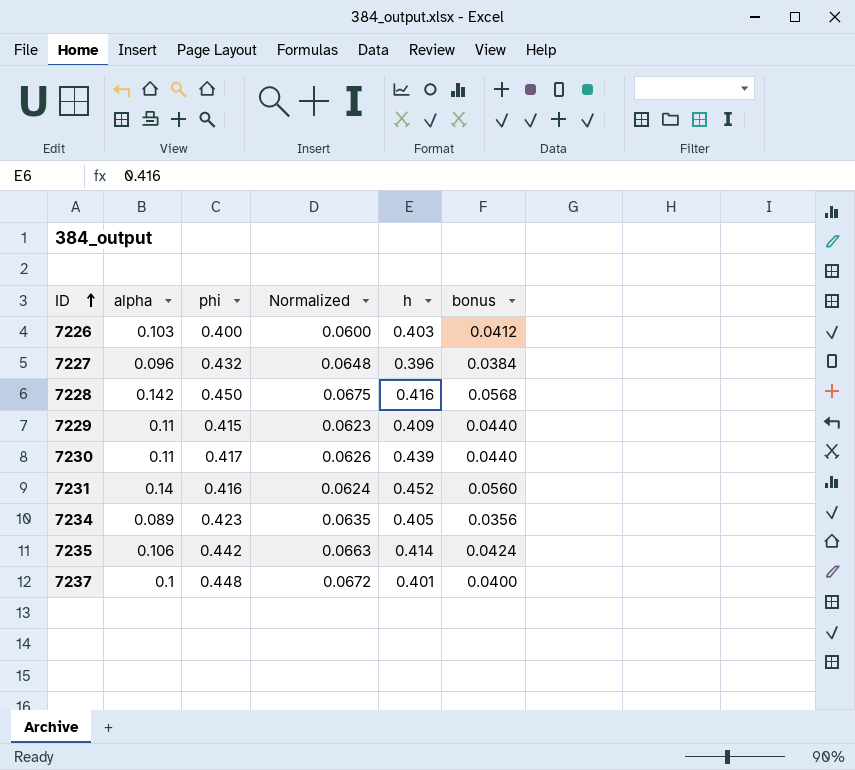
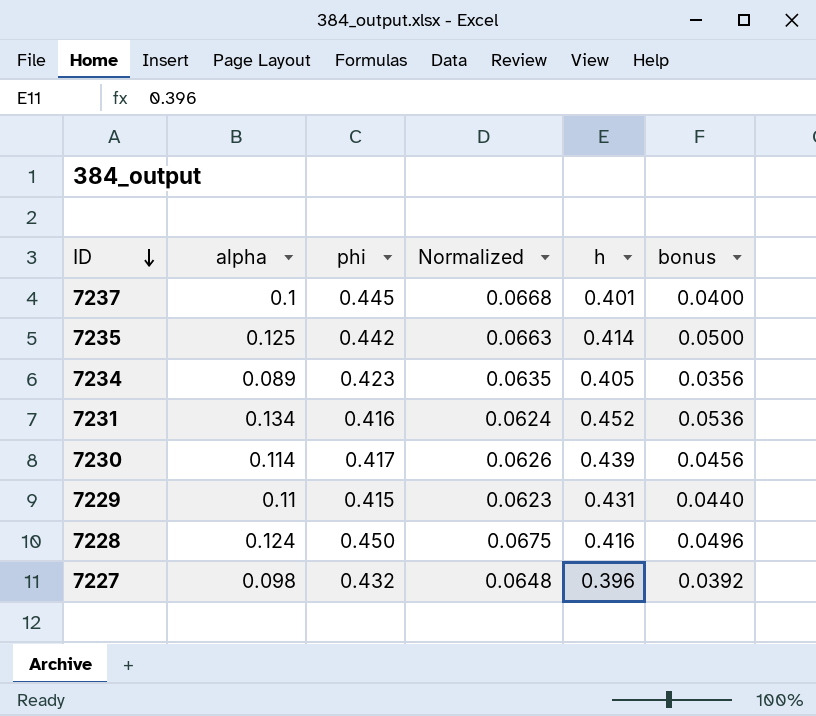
row order: ID ascending -> ID descending
row 7226: 0.103 | 0.400 | 0.0600 | 0.403 | 0.0412 -> none
7237 | phi: 0.448 -> 0.445
7237 | Normalized: 0.0672 -> 0.0668
7235 | alpha: 0.106 -> 0.125
7235 | bonus: 0.0424 -> 0.0500
7231 | alpha: 0.14 -> 0.134
7231 | bonus: 0.0560 -> 0.0536
7230 | alpha: 0.11 -> 0.114
7230 | bonus: 0.0440 -> 0.0456
7229 | h: 0.409 -> 0.431
7228 | alpha: 0.142 -> 0.124
7228 | bonus: 0.0568 -> 0.0496
7227 | alpha: 0.096 -> 0.098
7227 | bonus: 0.0384 -> 0.0392

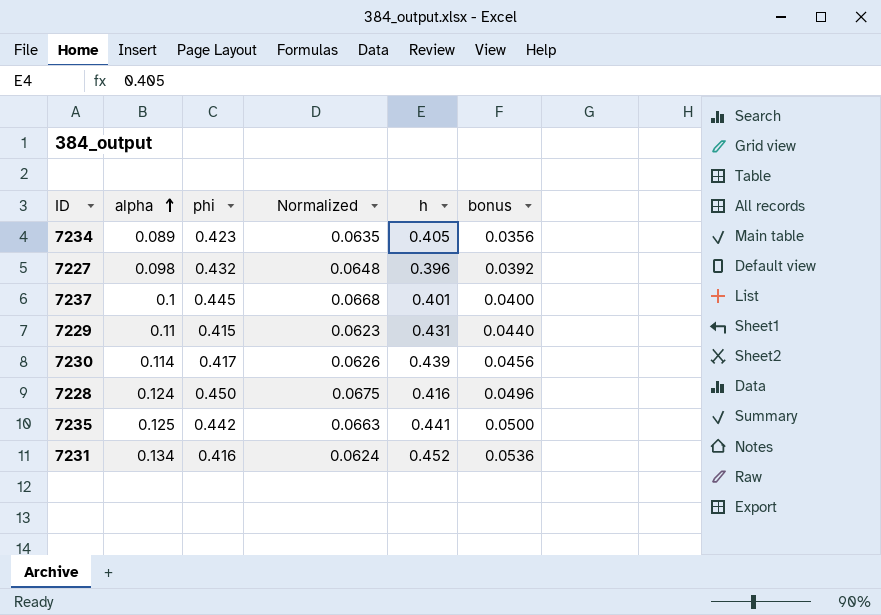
row order: ID descending -> alpha ascending
7235 | h: 0.414 -> 0.441

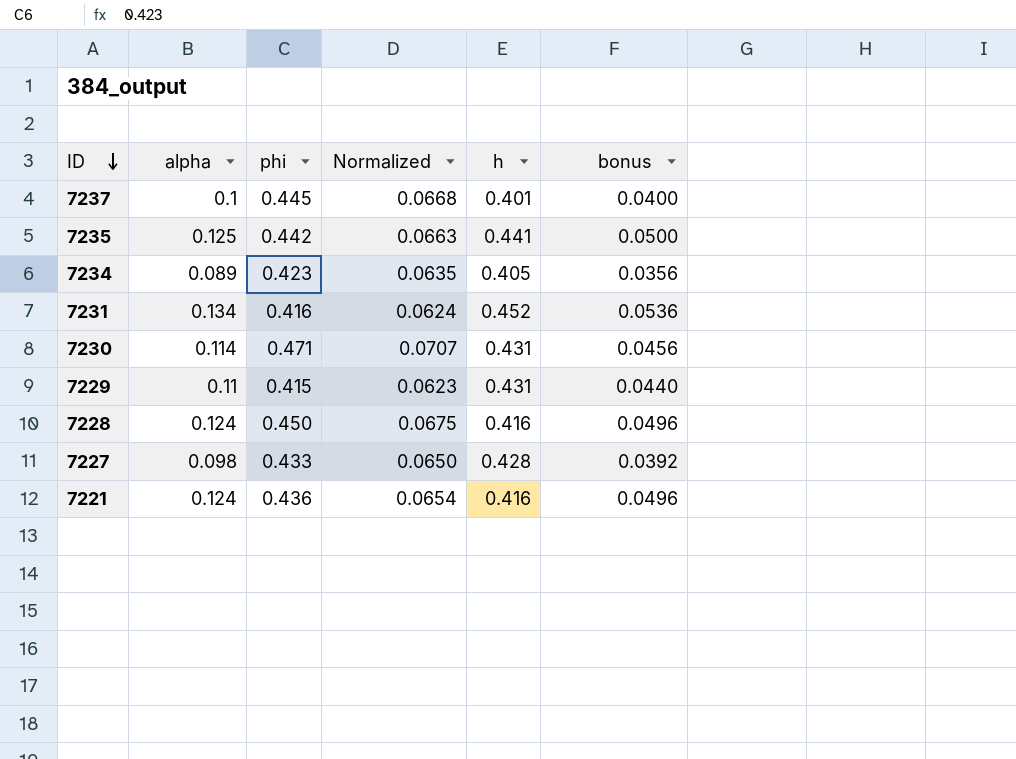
row order: alpha ascending -> ID descending
7230 | phi: 0.417 -> 0.471
7230 | Normalized: 0.0626 -> 0.0707
7230 | h: 0.439 -> 0.431
7227 | phi: 0.432 -> 0.433
7227 | Normalized: 0.0648 -> 0.0650
7227 | h: 0.396 -> 0.428
row 7221: none -> 0.124 | 0.436 | 0.0654 | 0.416 | 0.0496

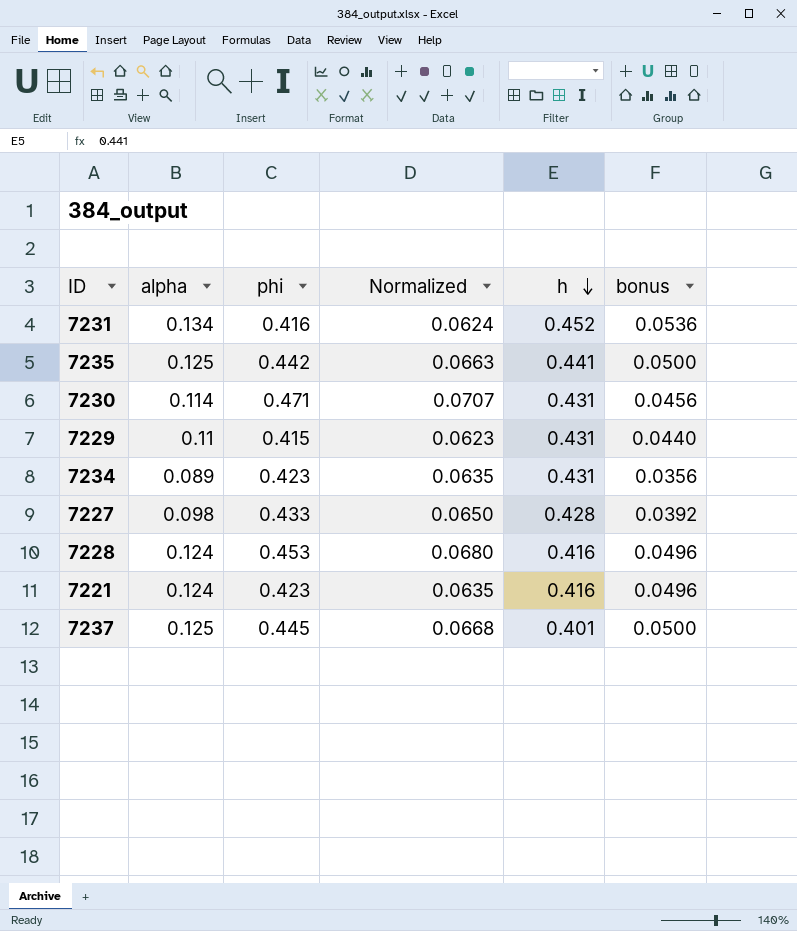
row order: ID descending -> h descending
7234 | h: 0.405 -> 0.431
7228 | phi: 0.450 -> 0.453
7228 | Normalized: 0.0675 -> 0.0680
7221 | phi: 0.436 -> 0.423
7221 | Normalized: 0.0654 -> 0.0635
7237 | alpha: 0.1 -> 0.125
7237 | bonus: 0.0400 -> 0.0500

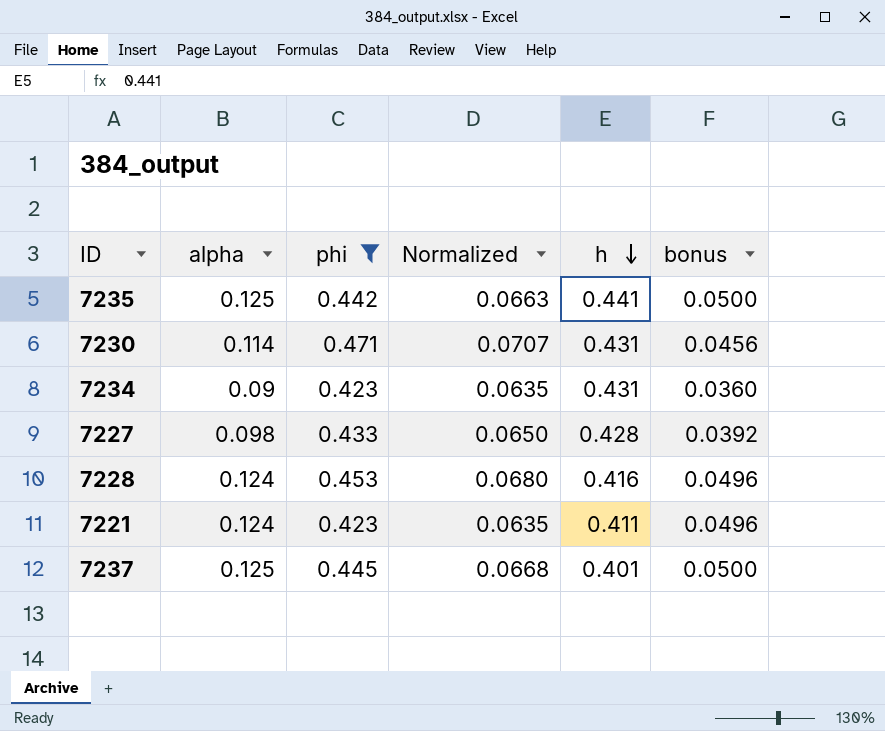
filter: none -> phi >= 0.423
7234 | alpha: 0.089 -> 0.09
7234 | bonus: 0.0356 -> 0.0360
7221 | h: 0.416 -> 0.411

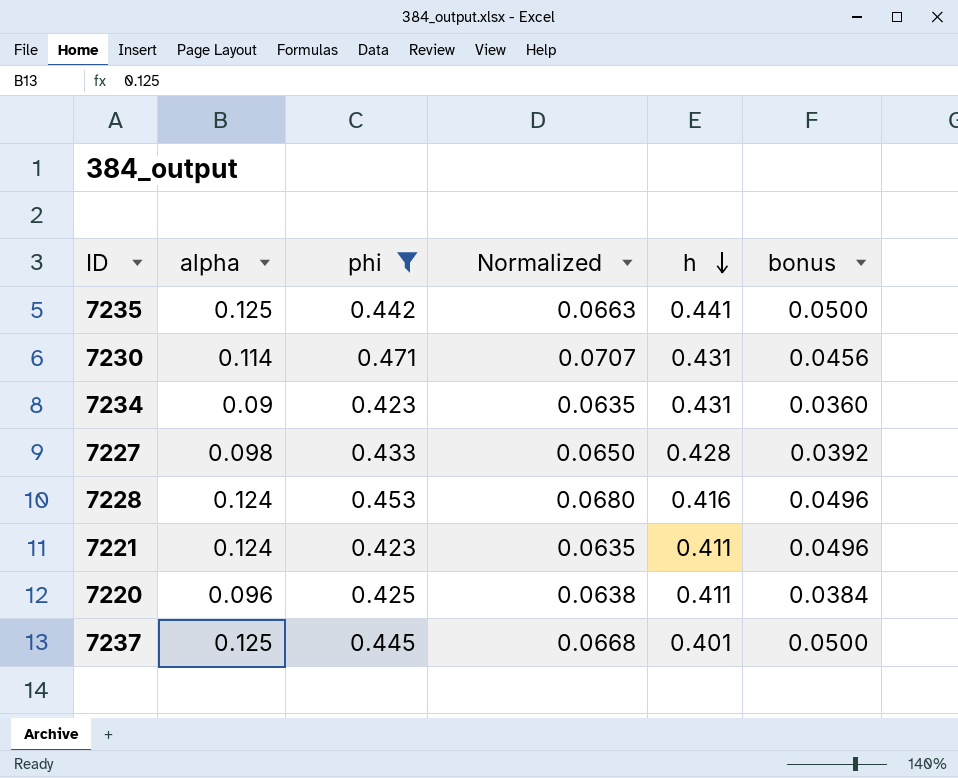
row 7220: none -> 0.096 | 0.425 | 0.0638 | 0.411 | 0.0384

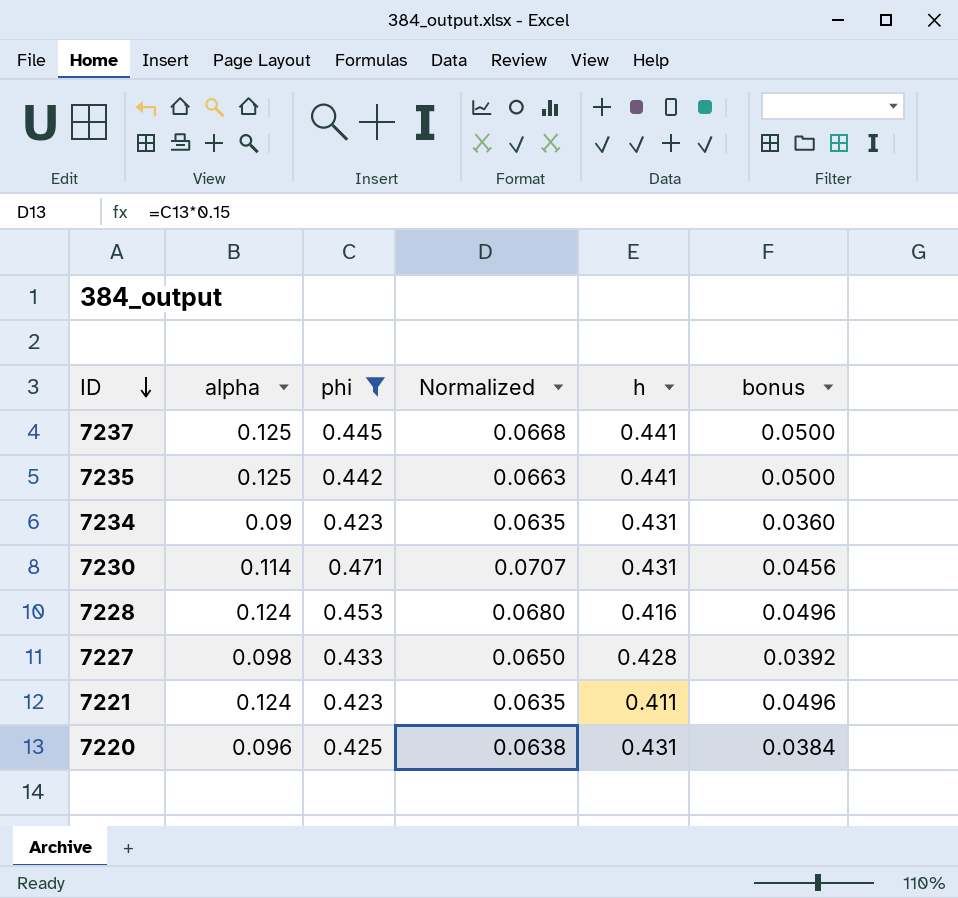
row order: h descending -> ID descending
7237 | h: 0.401 -> 0.441
7220 | h: 0.411 -> 0.431

